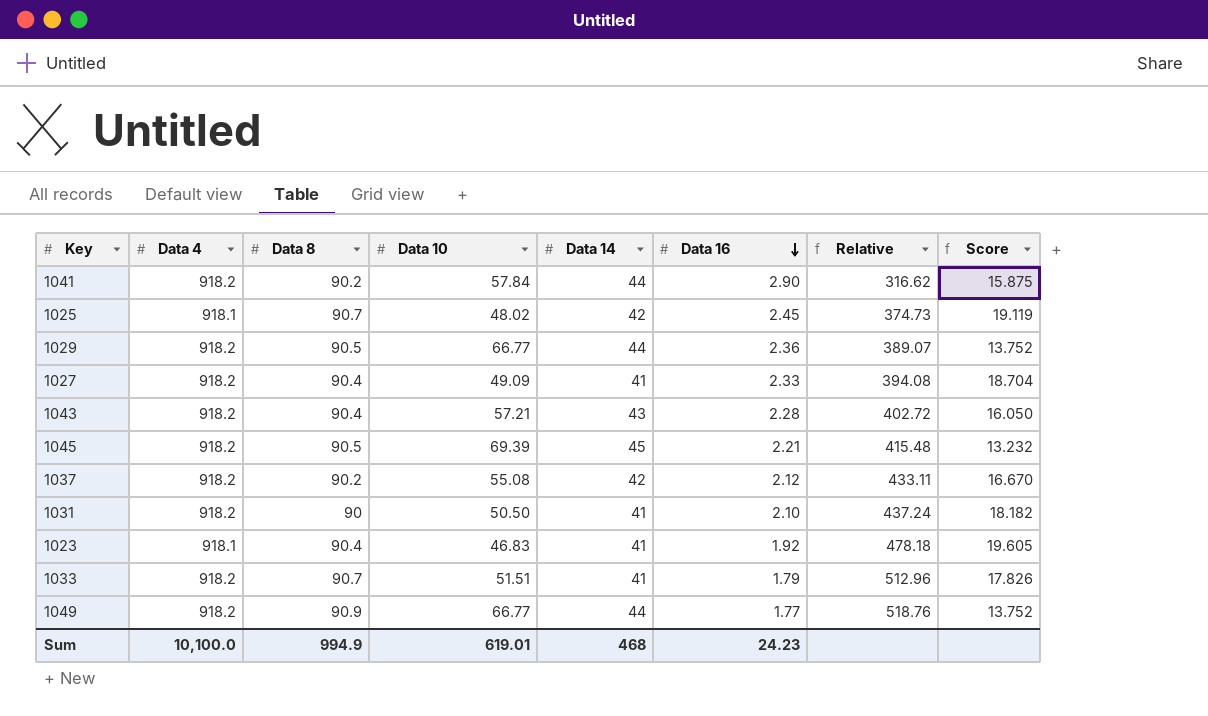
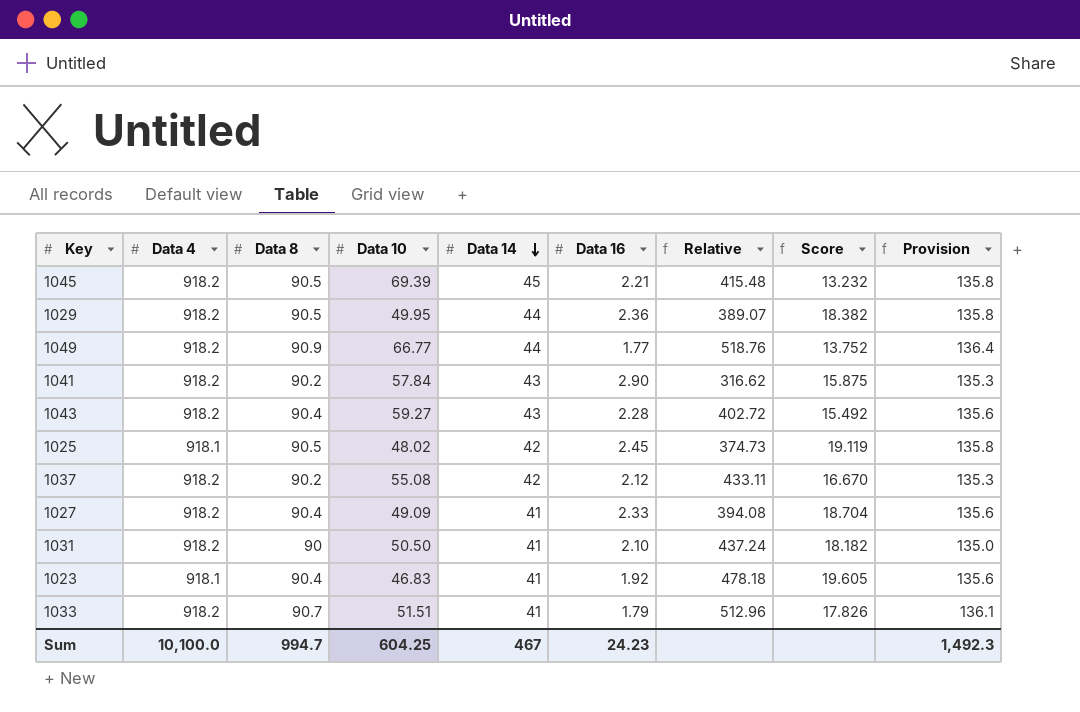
row order: Data 16 descending -> Data 14 descending
column Provision | formula: none -> [Data 8] * 1.5
1029 | Data 10: 66.77 -> 49.95
1029 | Score: 13.752 -> 18.382
1041 | Data 14: 44 -> 43
1043 | Data 10: 57.21 -> 59.27
1043 | Score: 16.050 -> 15.492
1025 | Data 8: 90.7 -> 90.5
Sum | Data 8: 994.9 -> 994.7
Sum | Data 10: 619.01 -> 604.25
Sum | Data 14: 468 -> 467

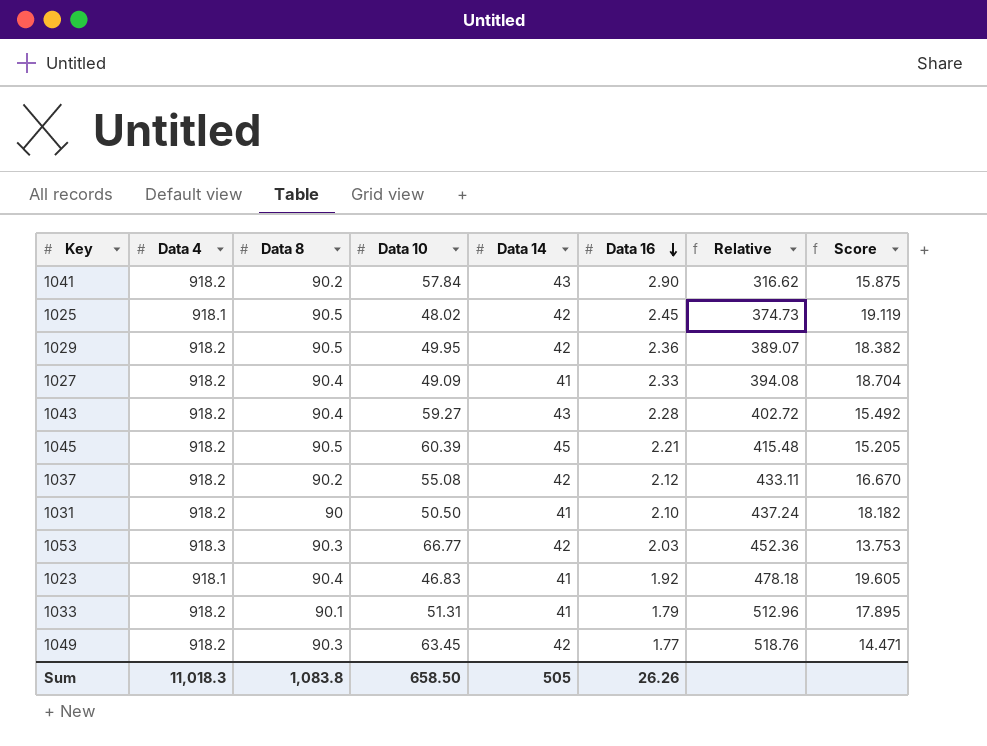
row order: Data 14 descending -> Data 16 descending
column Provision | formula: [Data 8] * 1.5 -> none
1029 | Data 14: 44 -> 42
1045 | Data 10: 69.39 -> 60.39
1045 | Score: 13.232 -> 15.205
row 1053: none -> 918.3 | 90.3 | 66.77 | 42 | 2.03 | 452.36 | 13.753
1033 | Data 8: 90.7 -> 90.1
1033 | Data 10: 51.51 -> 51.31
1033 | Score: 17.826 -> 17.895
1049 | Data 8: 90.9 -> 90.3
1049 | Data 10: 66.77 -> 63.45
1049 | Data 14: 44 -> 42
1049 | Score: 13.752 -> 14.471
Sum | Data 4: 10,100.0 -> 11,018.3
Sum | Data 8: 994.7 -> 1,083.8
Sum | Data 10: 604.25 -> 658.50
Sum | Data 14: 467 -> 505
Sum | Data 16: 24.23 -> 26.26

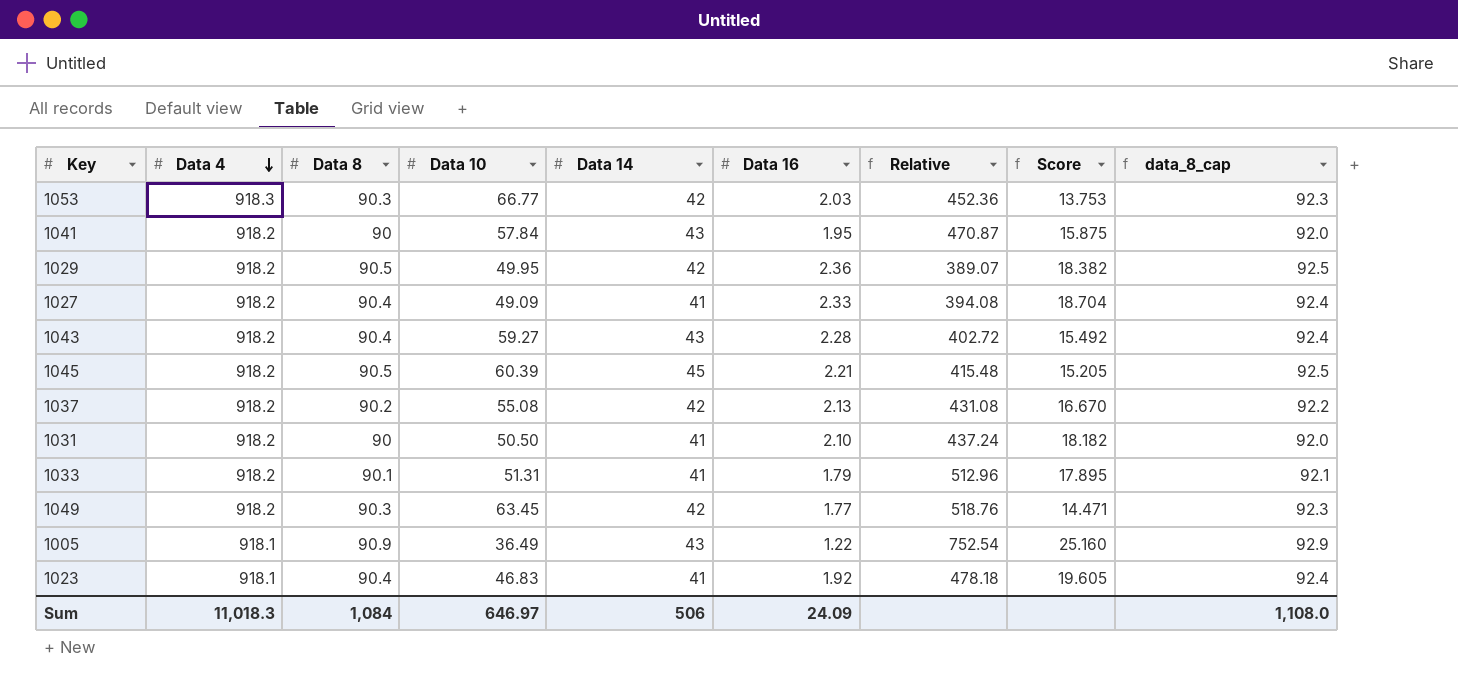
row order: Data 16 descending -> Data 4 descending
column data_8_cap | formula: none -> [Data 8] + 2
row 1025: 918.1 | 90.5 | 48.02 | 42 | 2.45 | 374.73 | 19.119 -> none
1041 | Data 8: 90.2 -> 90
1041 | Data 16: 2.90 -> 1.95
1041 | Relative: 316.62 -> 470.87
1037 | Data 16: 2.12 -> 2.13
1037 | Relative: 433.11 -> 431.08
row 1005: none -> 918.1 | 90.9 | 36.49 | 43 | 1.22 | 752.54 | 25.160 | 92.9
Sum | Data 8: 1,083.8 -> 1,084
Sum | Data 10: 658.50 -> 646.97
Sum | Data 14: 505 -> 506
Sum | Data 16: 26.26 -> 24.09

